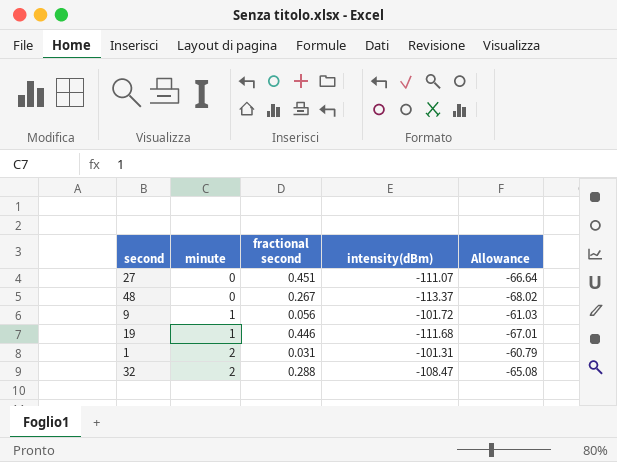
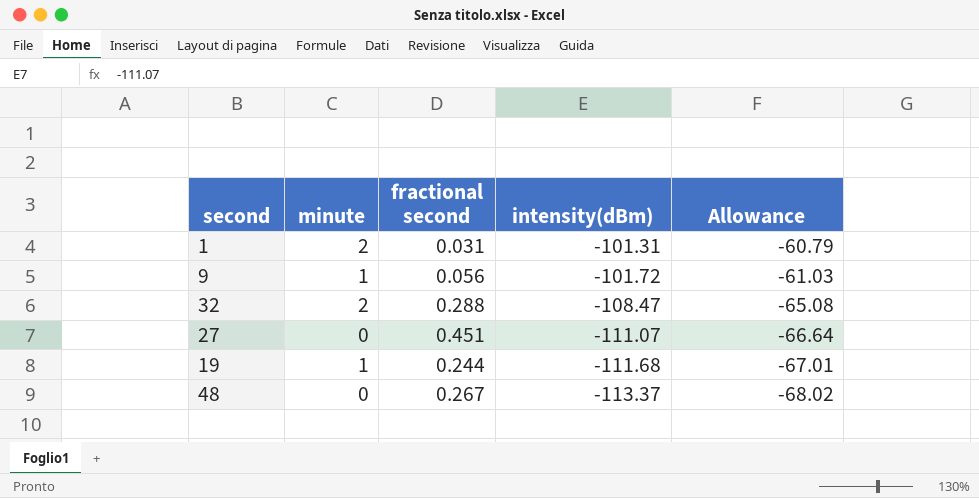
row order: minute ascending -> intensity(dBm) descending
19 | fractional second: 0.446 -> 0.244

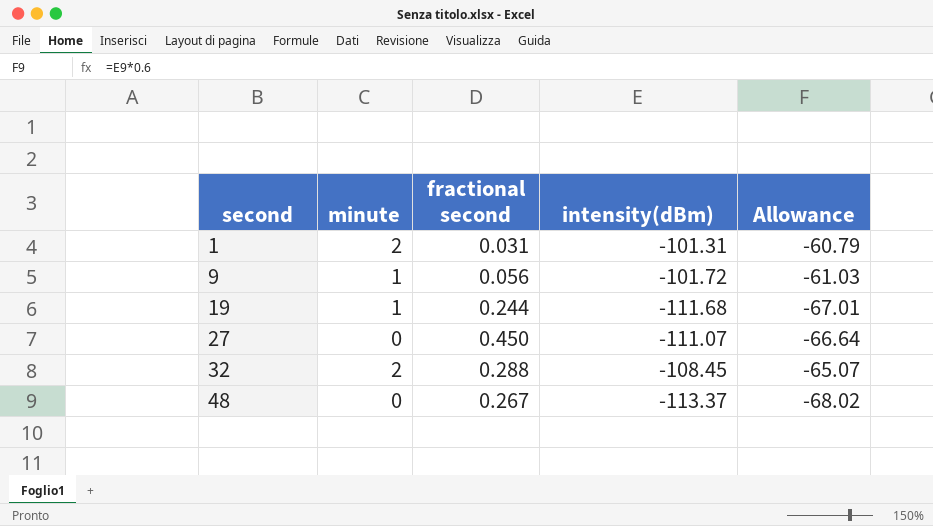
row order: intensity(dBm) descending -> second ascending
27 | fractional second: 0.451 -> 0.450
32 | intensity(dBm): -108.47 -> -108.45
32 | Allowance: -65.08 -> -65.07

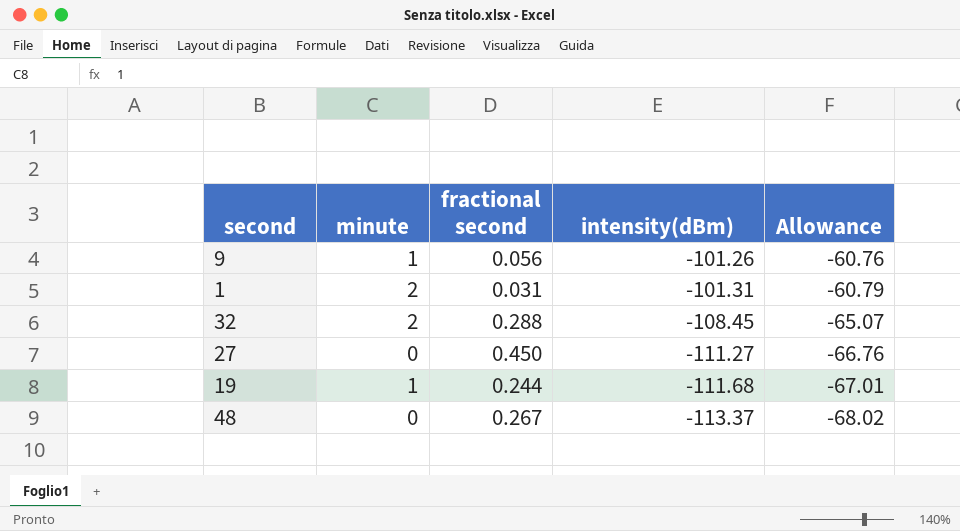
row order: second ascending -> intensity(dBm) descending
9 | intensity(dBm): -101.72 -> -101.26
9 | Allowance: -61.03 -> -60.76
27 | intensity(dBm): -111.07 -> -111.27
27 | Allowance: -66.64 -> -66.76

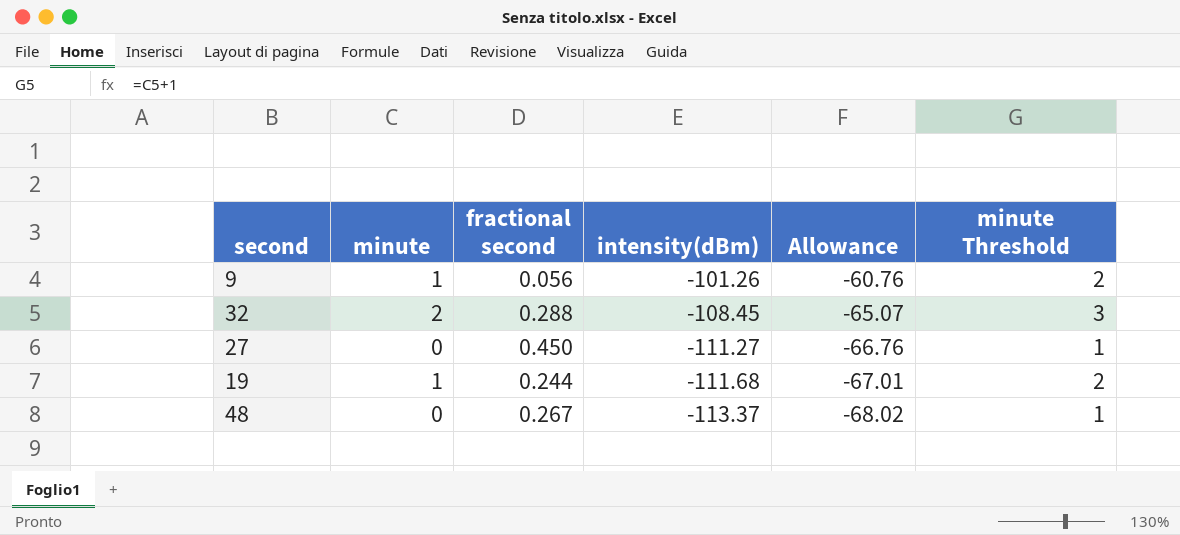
column minute Threshold | formula: none -> [minute] + 1
row 1: 2 | 0.031 | -101.31 | -60.79 -> none

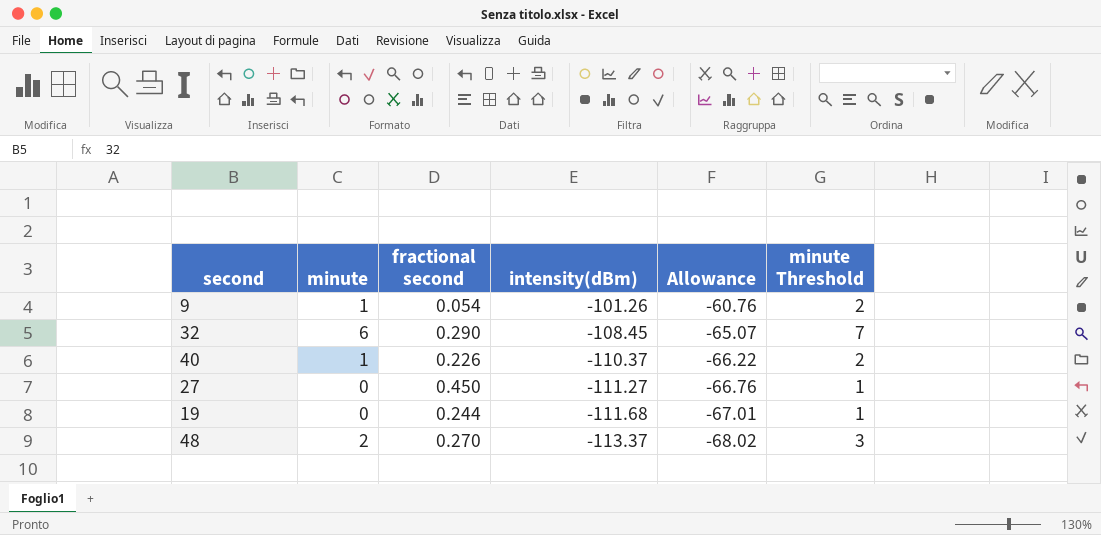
9 | fractional second: 0.056 -> 0.054
32 | minute: 2 -> 6
32 | fractional second: 0.288 -> 0.290
32 | minute Threshold: 3 -> 7
row 40: none -> 1 | 0.226 | -110.37 | -66.22 | 2
19 | minute: 1 -> 0
19 | minute Threshold: 2 -> 1
48 | minute: 0 -> 2
48 | fractional second: 0.267 -> 0.270
48 | minute Threshold: 1 -> 3

